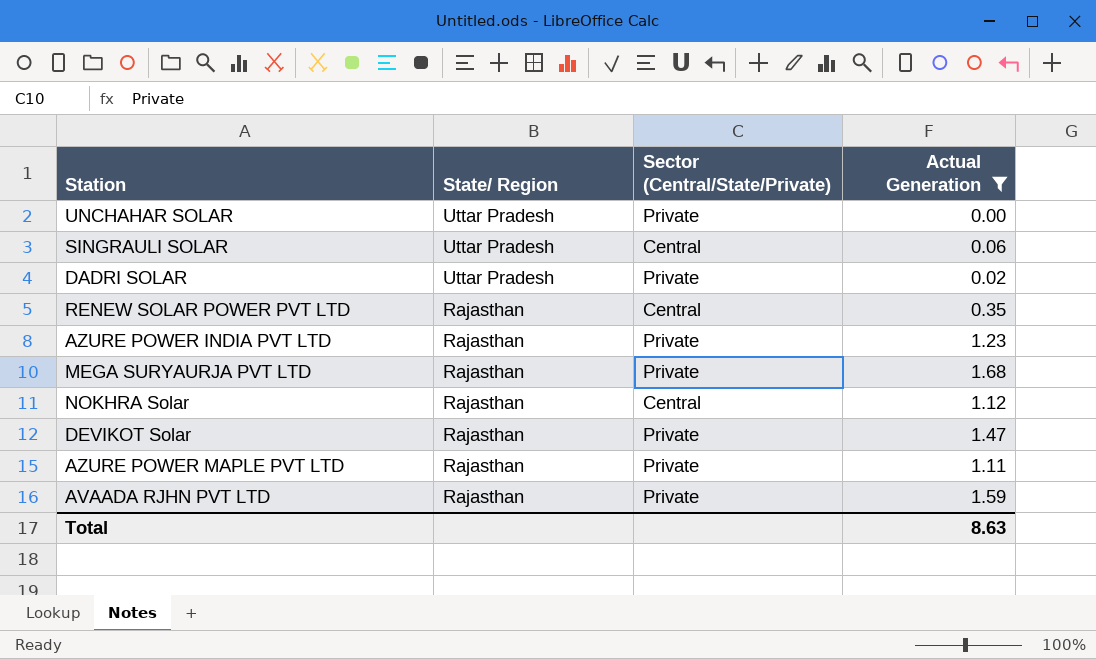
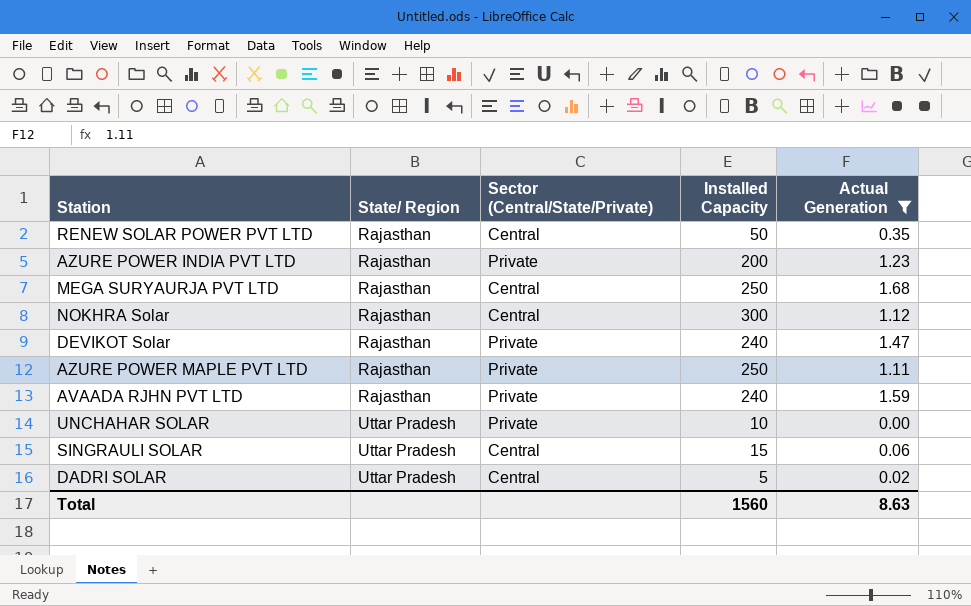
row order: State/ Region descending -> State/ Region ascending
column Installed Capacity | position: none -> 4
MEGA SURYAURJA PVT LTD | Sector (Central/State/Private): Private -> Central
DADRI SOLAR | Sector (Central/State/Private): Private -> Central

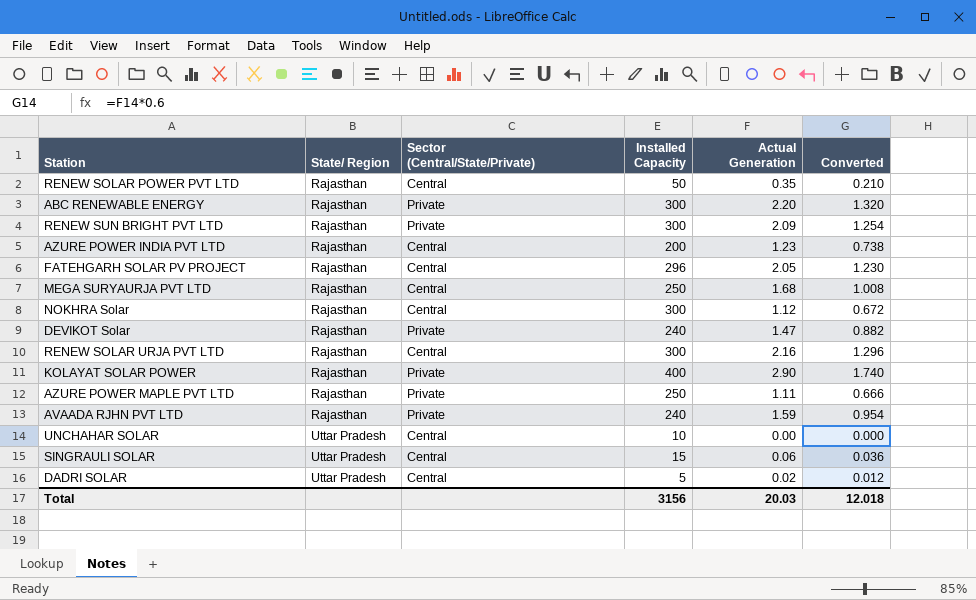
filter: Actual Generation <= 1.68 -> none
column Converted | formula: none -> [Actual Generation] * 0.6
AZURE POWER INDIA PVT LTD | Sector (Central/State/Private): Private -> Central
UNCHAHAR SOLAR | Sector (Central/State/Private): Private -> Central
Total | Installed Capacity: 1560 -> 3156
Total | Actual Generation: 8.63 -> 20.03

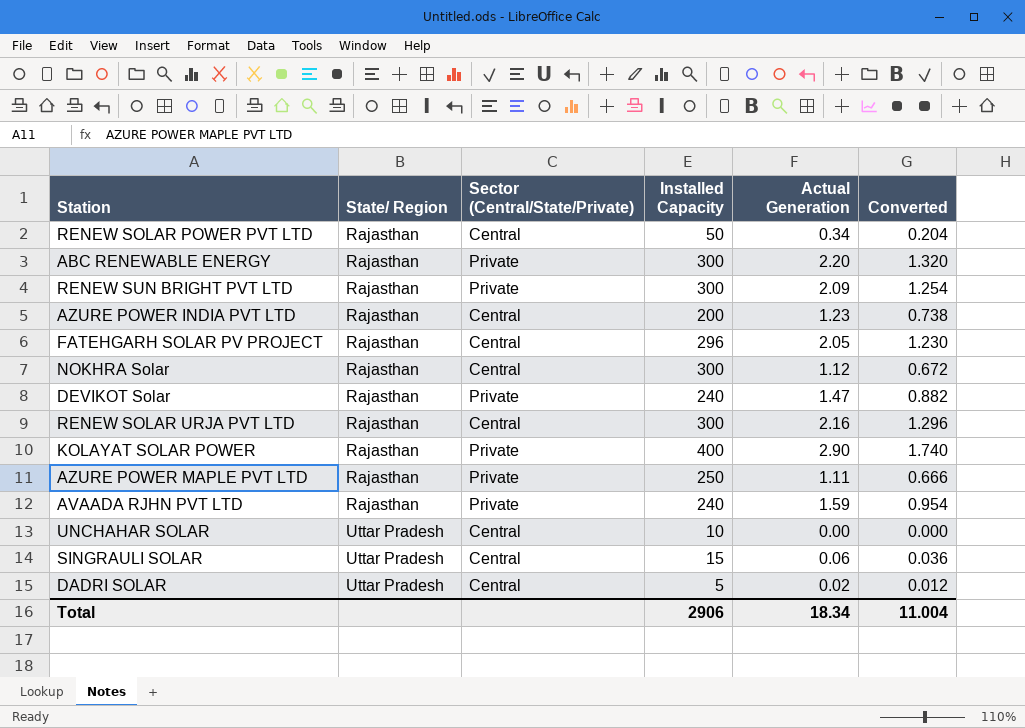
row MEGA SURYAURJA PVT LTD: Rajasthan | Central | 250 | 1.68 | 1.008 -> none
RENEW SOLAR POWER PVT LTD | Actual Generation: 0.35 -> 0.34
RENEW SOLAR POWER PVT LTD | Converted: 0.210 -> 0.204
Total | Installed Capacity: 3156 -> 2906
Total | Actual Generation: 20.03 -> 18.34
Total | Converted: 12.018 -> 11.004

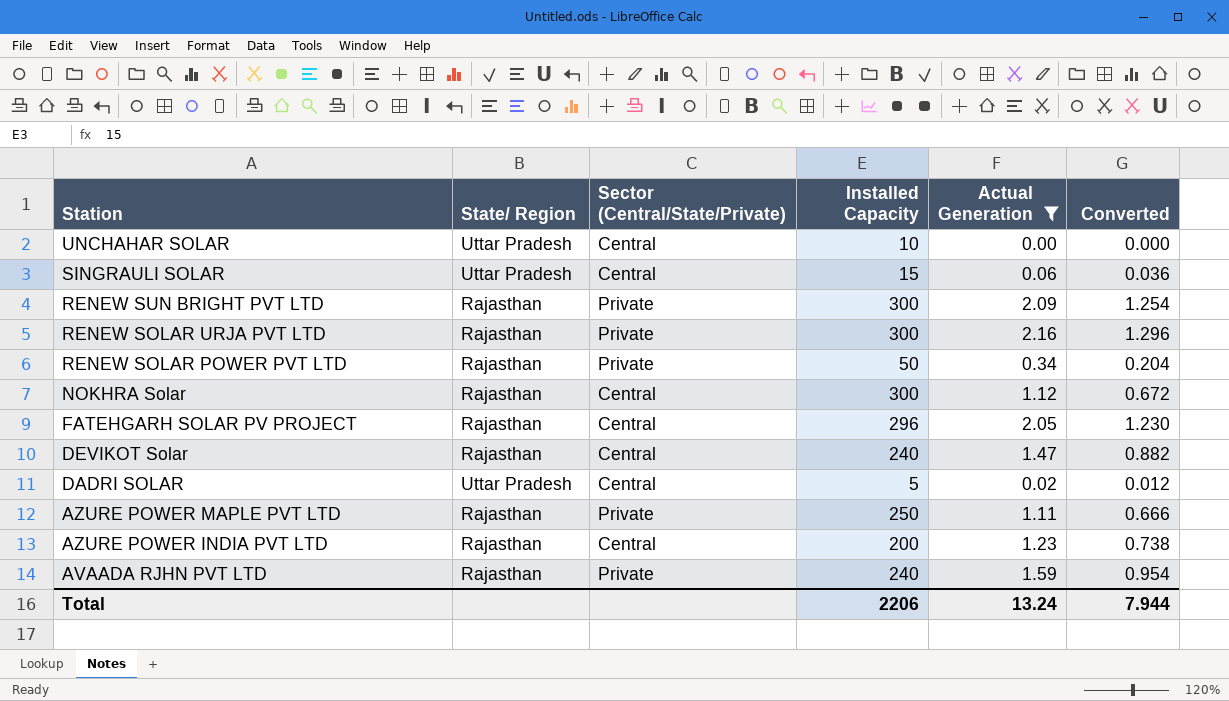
filter: none -> Actual Generation <= 2.16
row order: State/ Region ascending -> Station descending
RENEW SOLAR URJA PVT LTD | Sector (Central/State/Private): Central -> Private
RENEW SOLAR POWER PVT LTD | Sector (Central/State/Private): Central -> Private
DEVIKOT Solar | Sector (Central/State/Private): Private -> Central
Total | Installed Capacity: 2906 -> 2206
Total | Actual Generation: 18.34 -> 13.24
Total | Converted: 11.004 -> 7.944

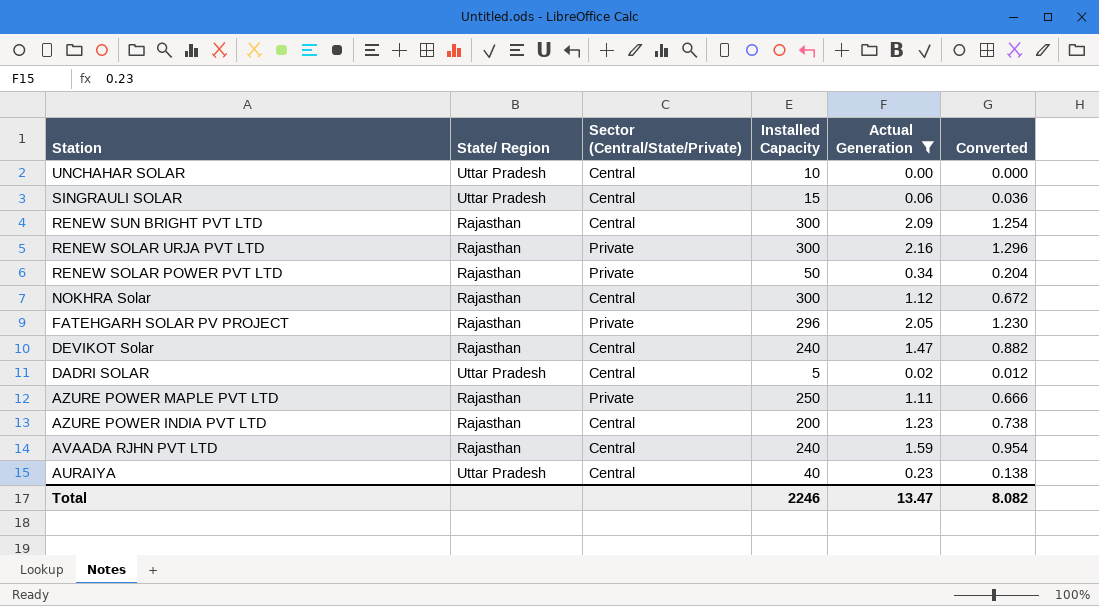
RENEW SUN BRIGHT PVT LTD | Sector (Central/State/Private): Private -> Central
FATEHGARH SOLAR PV PROJECT | Sector (Central/State/Private): Central -> Private
AVAADA RJHN PVT LTD | Sector (Central/State/Private): Private -> Central
row AURAIYA: none -> Uttar Pradesh | Central | 40 | 0.23 | 0.138
Total | Installed Capacity: 2206 -> 2246
Total | Actual Generation: 13.24 -> 13.47
Total | Converted: 7.944 -> 8.082

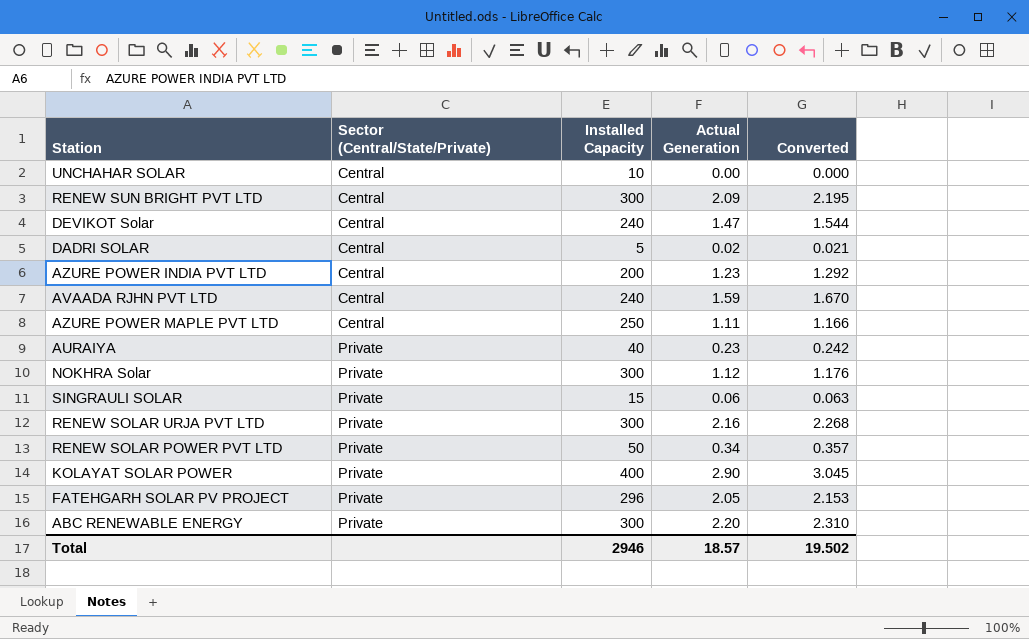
filter: Actual Generation <= 2.16 -> none
row order: Station descending -> Sector (Central/State/Private) ascending
column State/ Region | position: 2 -> none
column Converted | formula: [Actual Generation] * 0.6 -> [Actual Generation] * 1.05
AZURE POWER MAPLE PVT LTD | Sector (Central/State/Private): Private -> Central
AURAIYA | Sector (Central/State/Private): Central -> Private
NOKHRA Solar | Sector (Central/State/Private): Central -> Private
SINGRAULI SOLAR | Sector (Central/State/Private): Central -> Private
Total | Installed Capacity: 2246 -> 2946
Total | Actual Generation: 13.47 -> 18.57
Total | Converted: 8.082 -> 19.502

